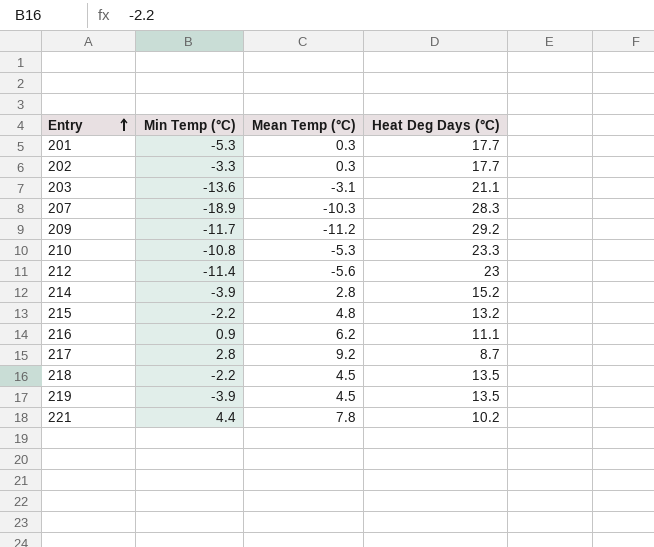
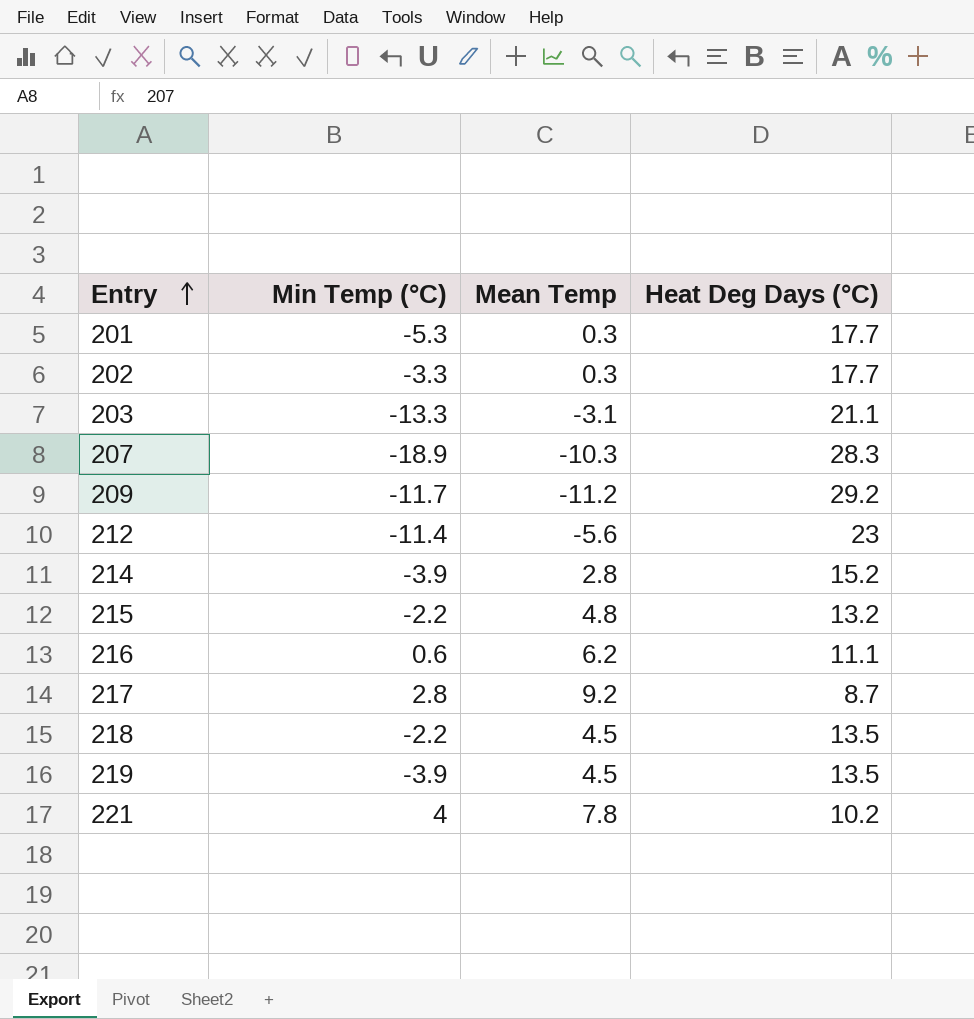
column name: Mean Temp (°C) -> Mean Temp
row 210: -10.8 | -5.3 | 23.3 -> none
203 | Min Temp (°C): -13.6 -> -13.3
216 | Min Temp (°C): 0.9 -> 0.6
221 | Min Temp (°C): 4.4 -> 4

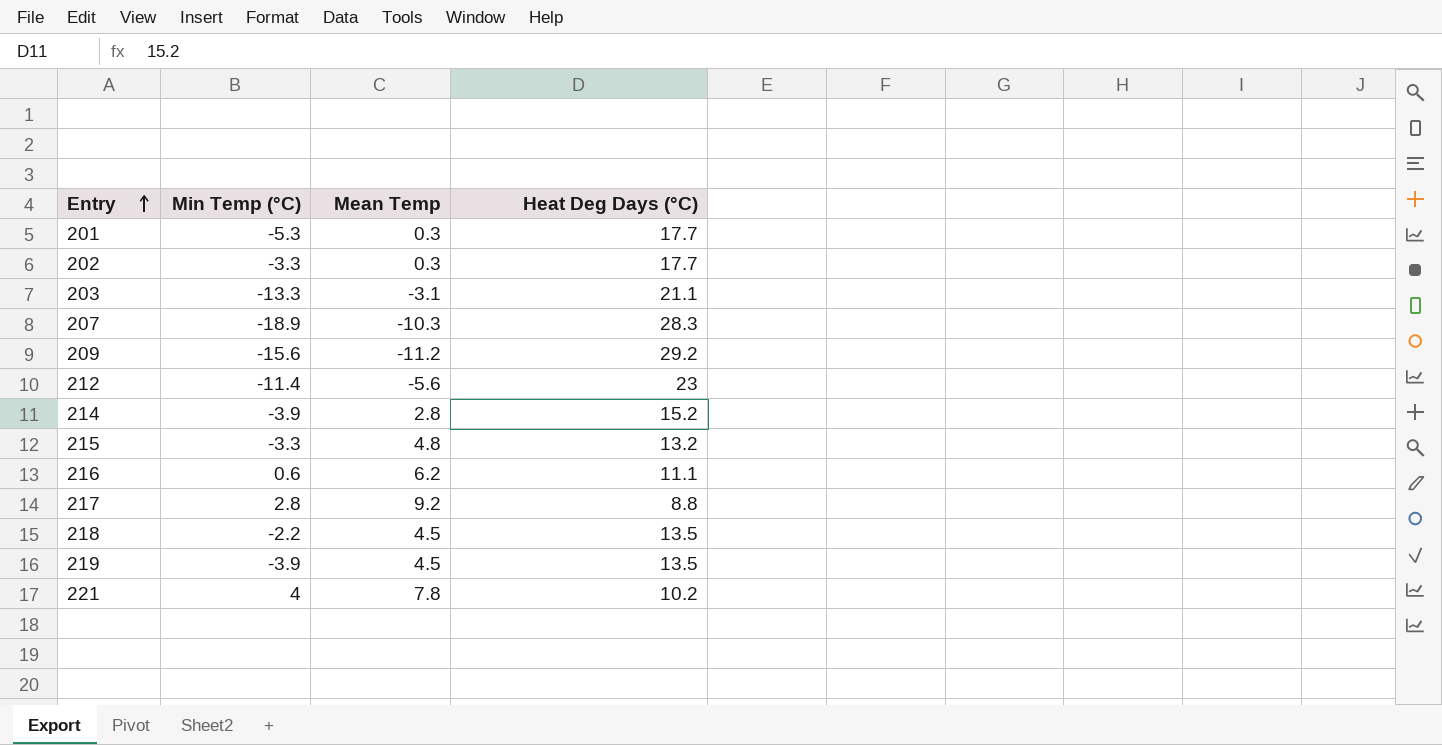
209 | Min Temp (°C): -11.7 -> -15.6
215 | Min Temp (°C): -2.2 -> -3.3
217 | Heat Deg Days (°C): 8.7 -> 8.8

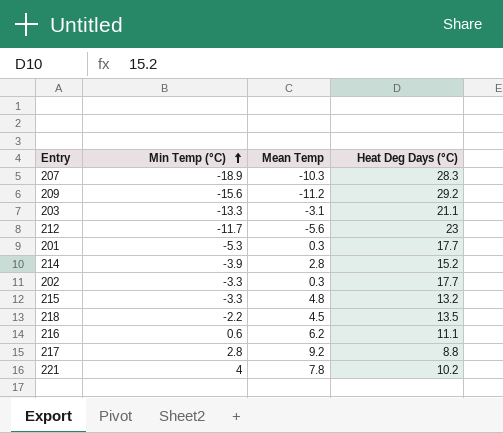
row order: Entry ascending -> Min Temp (°C) ascending
row 219: -3.9 | 4.5 | 13.5 -> none
212 | Min Temp (°C): -11.4 -> -11.7

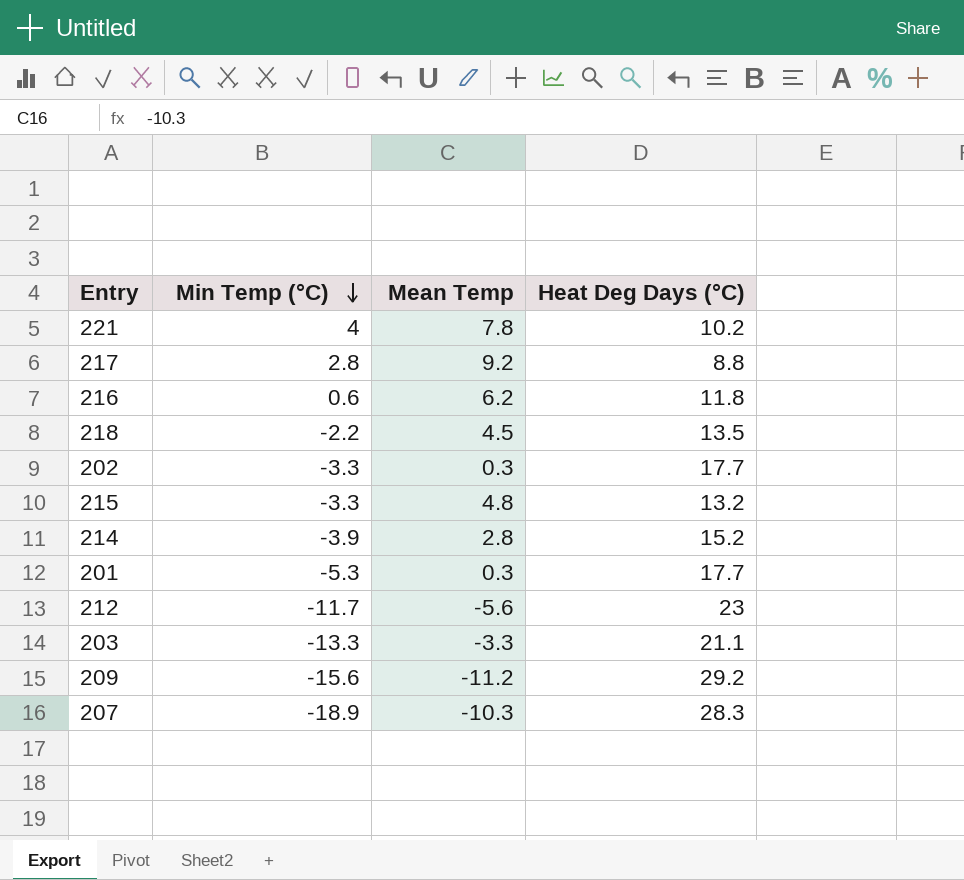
row order: Min Temp (°C) ascending -> Min Temp (°C) descending
216 | Heat Deg Days (°C): 11.1 -> 11.8
203 | Mean Temp: -3.1 -> -3.3

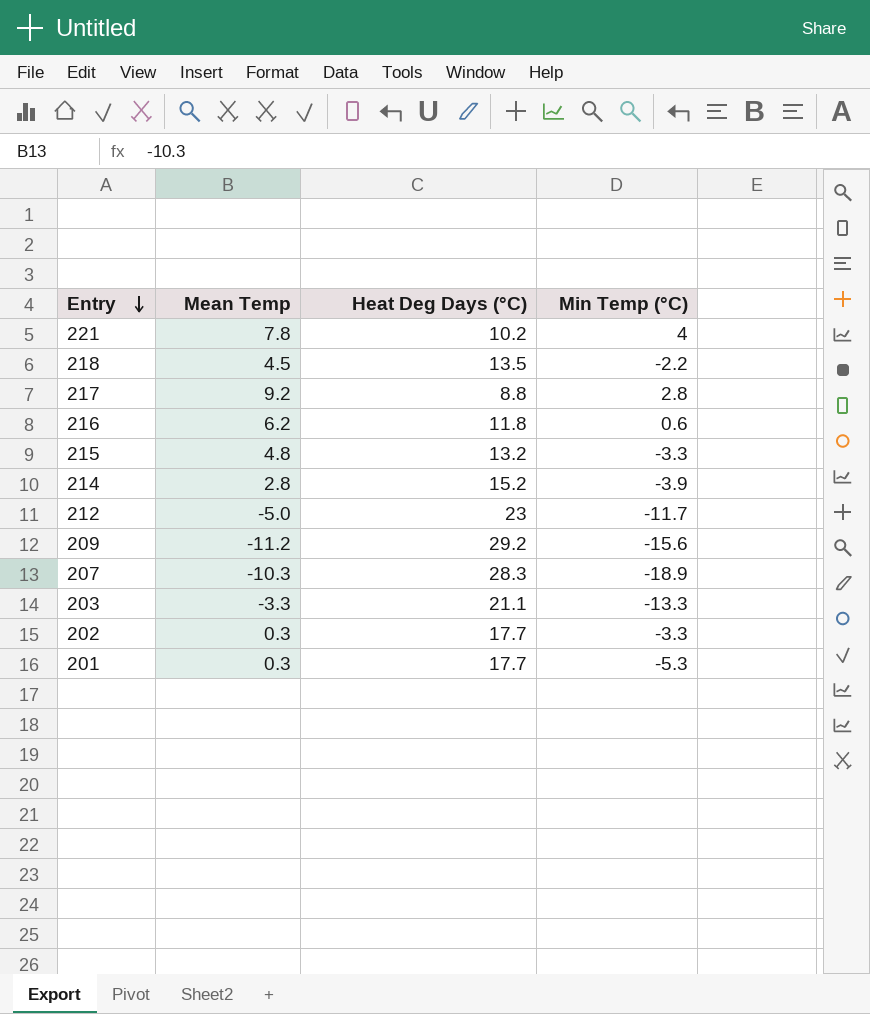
row order: Min Temp (°C) descending -> Entry descending
column Min Temp (°C) | position: 2 -> 4
212 | Mean Temp: -5.6 -> -5.0

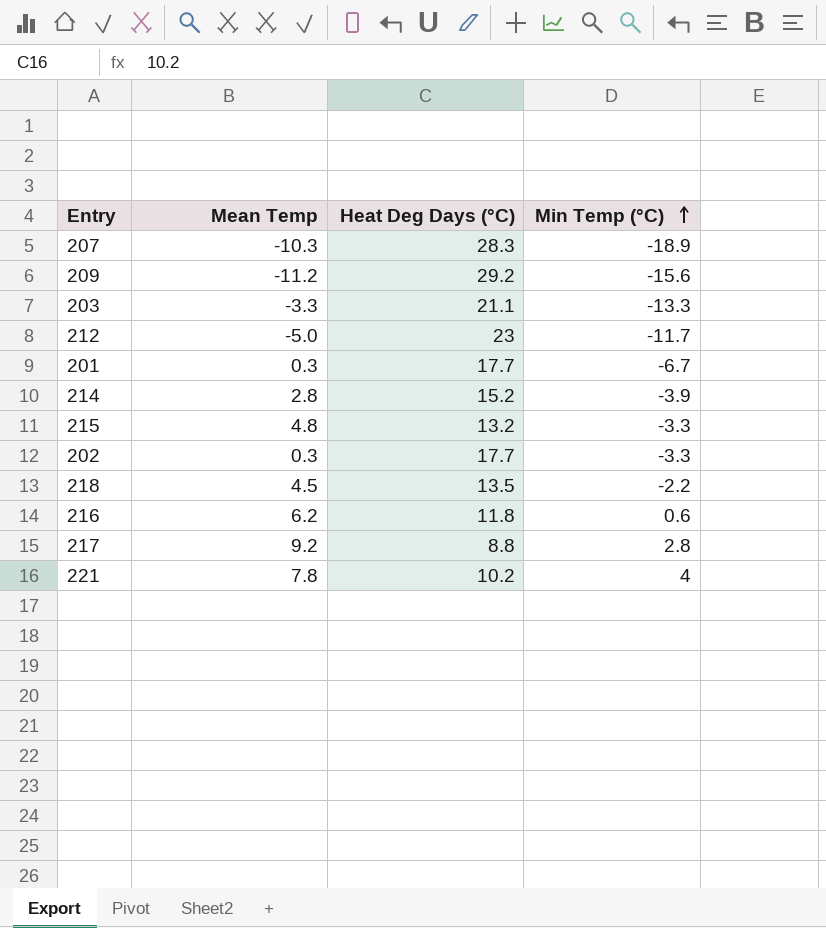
row order: Entry descending -> Min Temp (°C) ascending
201 | Min Temp (°C): -5.3 -> -6.7

